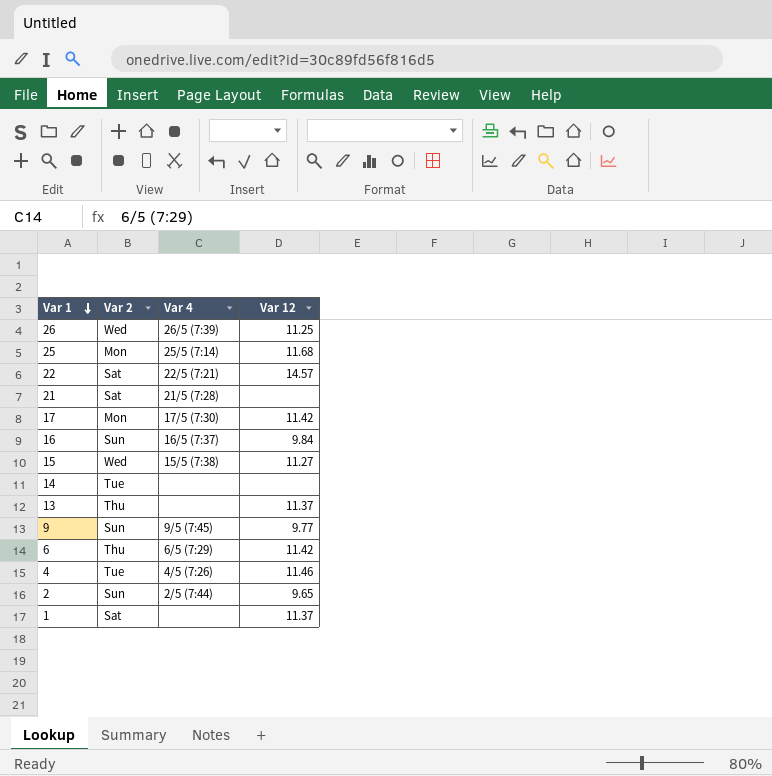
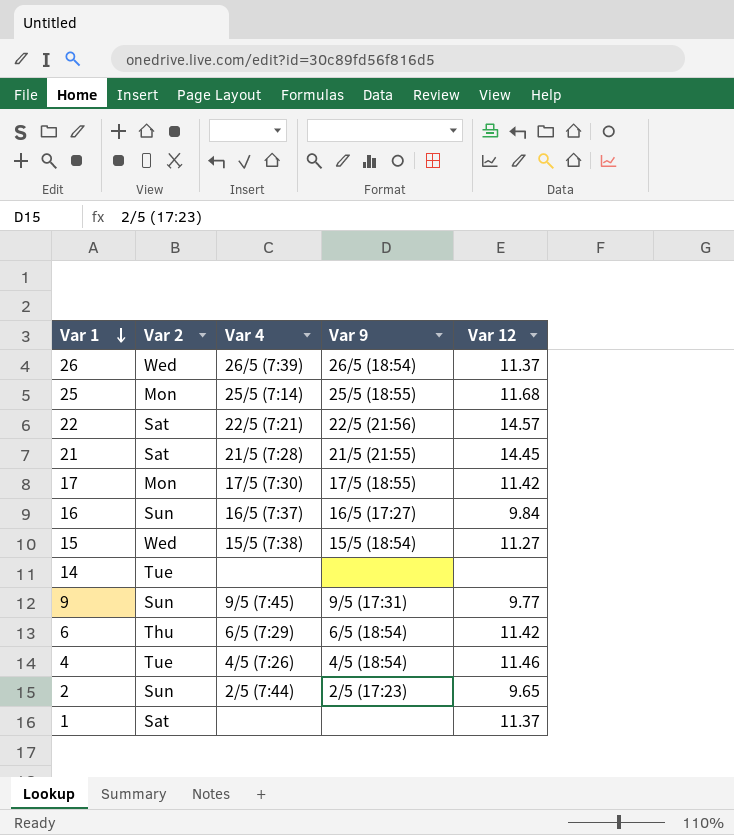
column Var 9 | position: none -> 4
row 13: Thu | none | 11.37 -> none
26 | Var 12: 11.25 -> 11.37
21 | Var 12: none -> 14.45

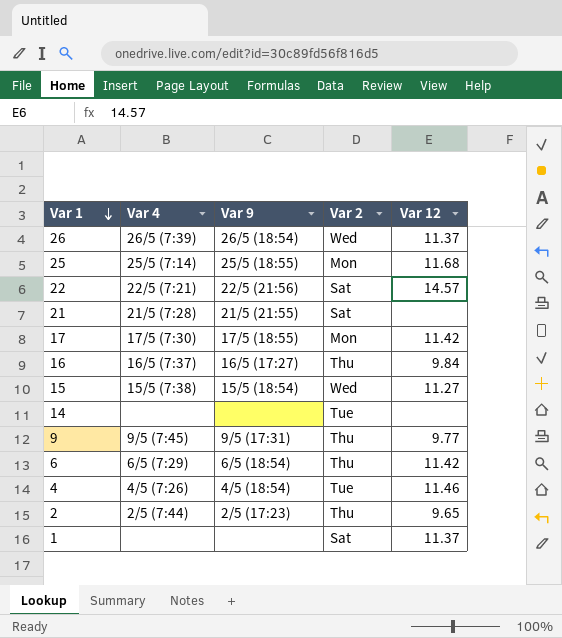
column Var 2 | position: 2 -> 4
21 | Var 12: 14.45 -> none
16 | Var 2: Sun -> Thu
9 | Var 2: Sun -> Thu
2 | Var 2: Sun -> Thu

